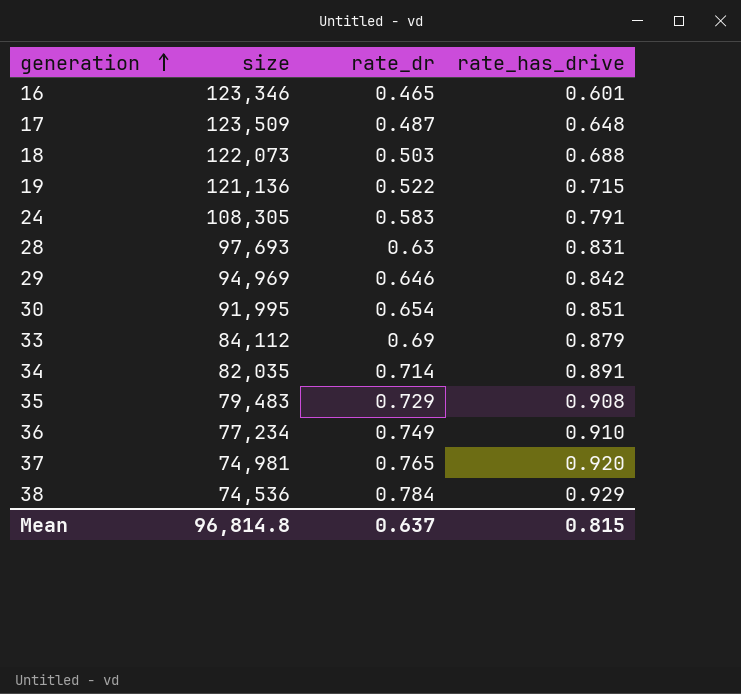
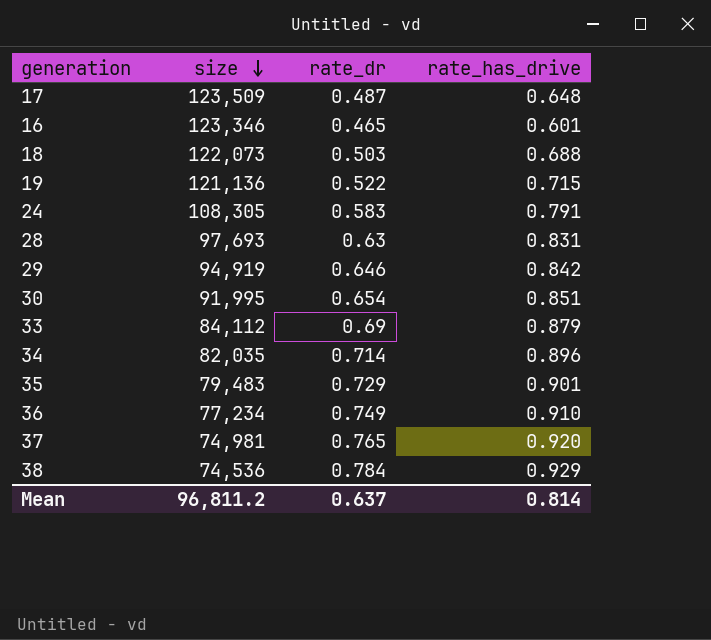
row order: generation ascending -> size descending
29 | size: 94,969 -> 94,919
34 | rate_has_drive: 0.891 -> 0.896
35 | rate_has_drive: 0.908 -> 0.901
Mean | size: 96,814.8 -> 96,811.2
Mean | rate_has_drive: 0.815 -> 0.814

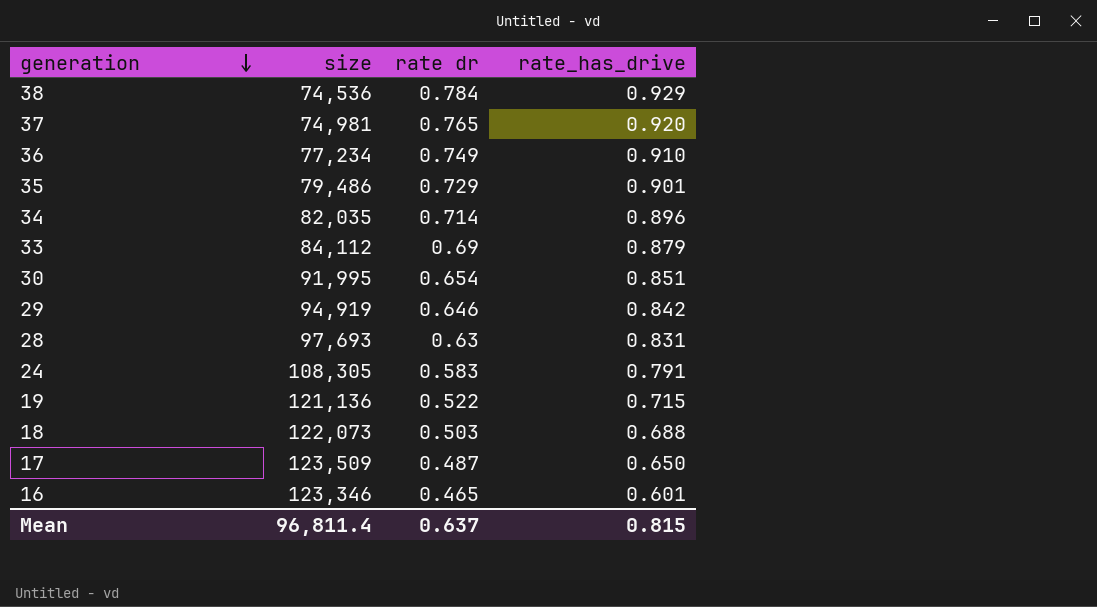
row order: size descending -> generation descending
column name: rate_dr -> rate dr
35 | size: 79,483 -> 79,486
17 | rate_has_drive: 0.648 -> 0.650
Mean | size: 96,811.2 -> 96,811.4
Mean | rate_has_drive: 0.814 -> 0.815

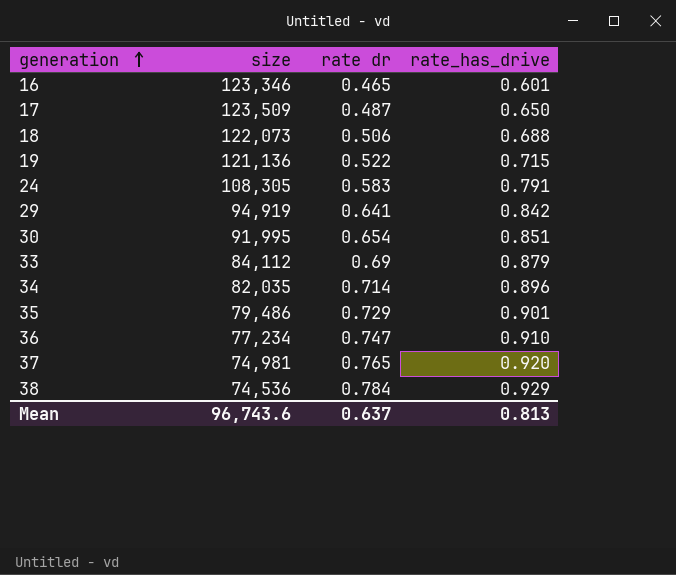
row order: generation descending -> generation ascending
row 28: 97,693 | 0.63 | 0.831 -> none
18 | rate dr: 0.503 -> 0.506
29 | rate dr: 0.646 -> 0.641
36 | rate dr: 0.749 -> 0.747
Mean | size: 96,811.4 -> 96,743.6
Mean | rate_has_drive: 0.815 -> 0.813

